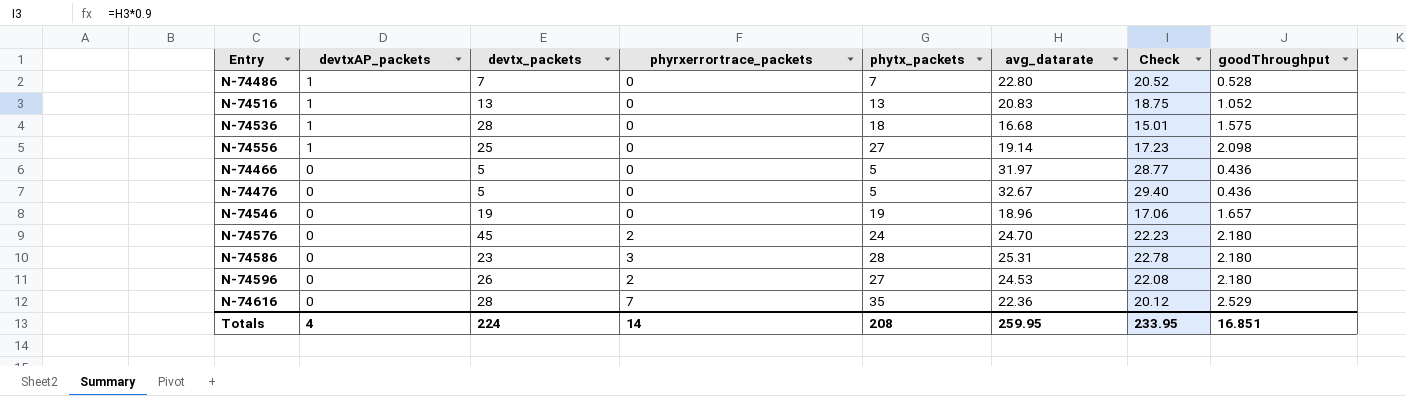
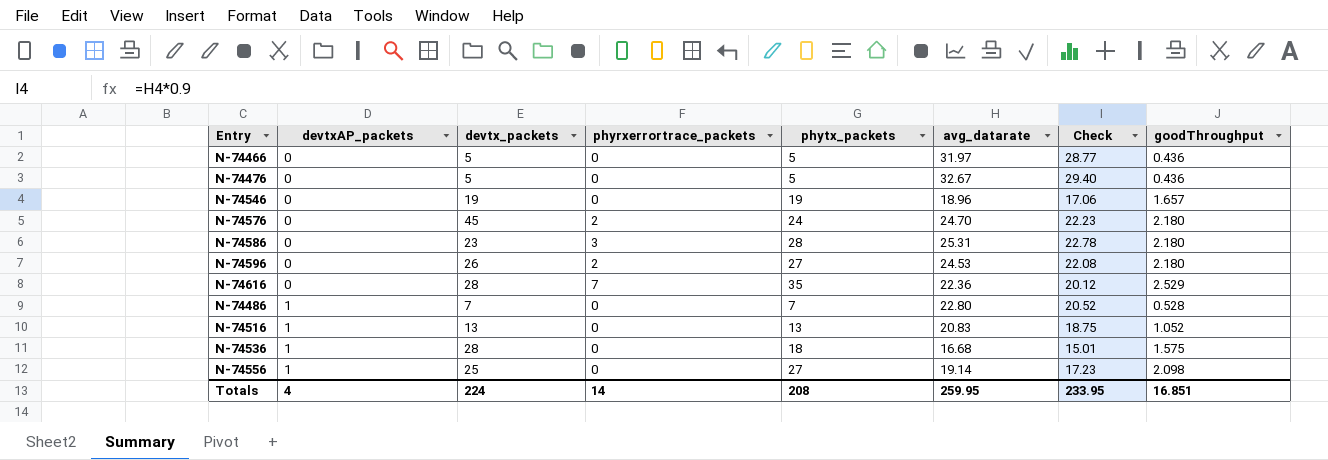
row order: devtxAP_packets descending -> devtxAP_packets ascending

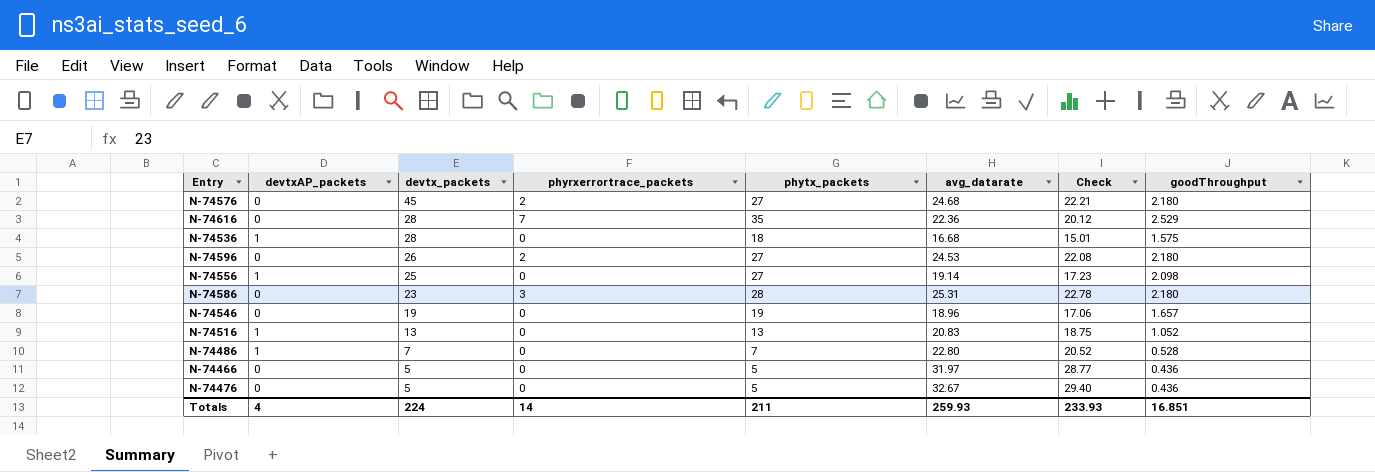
row order: devtxAP_packets ascending -> devtx_packets descending
N-74576 | phytx_packets: 24 -> 27
N-74576 | avg_datarate: 24.70 -> 24.68
N-74576 | Check: 22.23 -> 22.21
Totals | phytx_packets: 208 -> 211
Totals | avg_datarate: 259.95 -> 259.93
Totals | Check: 233.95 -> 233.93

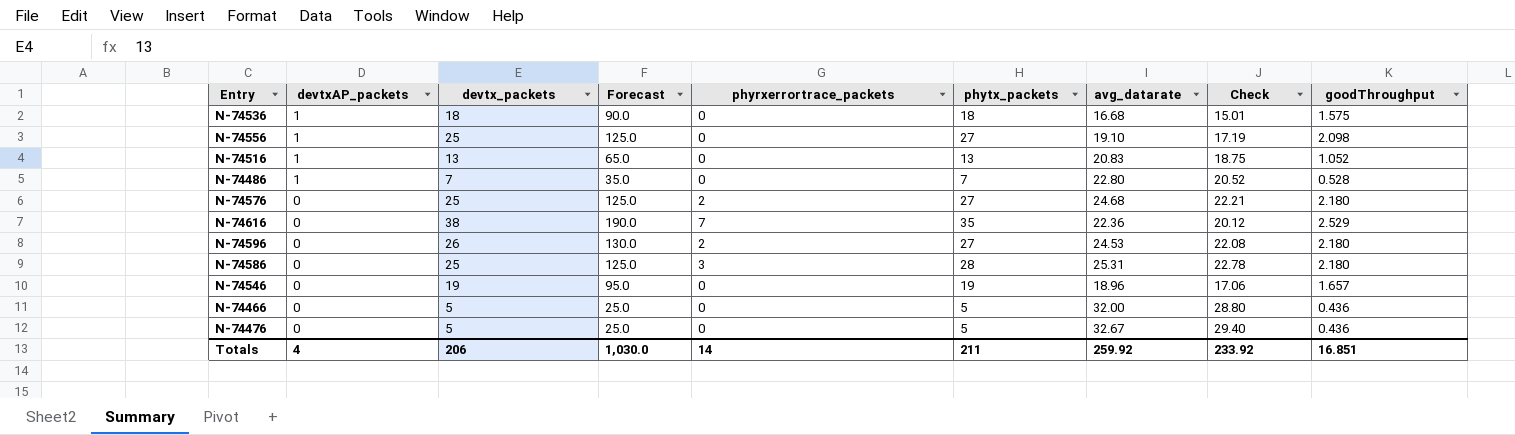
row order: devtx_packets descending -> devtxAP_packets descending
column Forecast | formula: none -> [devtx_packets] * 5
N-74536 | devtx_packets: 28 -> 18
N-74556 | avg_datarate: 19.14 -> 19.10
N-74556 | Check: 17.23 -> 17.19
N-74576 | devtx_packets: 45 -> 25
N-74616 | devtx_packets: 28 -> 38
N-74586 | devtx_packets: 23 -> 25
N-74466 | avg_datarate: 31.97 -> 32.00
N-74466 | Check: 28.77 -> 28.80
Totals | devtx_packets: 224 -> 206
Totals | avg_datarate: 259.93 -> 259.92
Totals | Check: 233.93 -> 233.92

